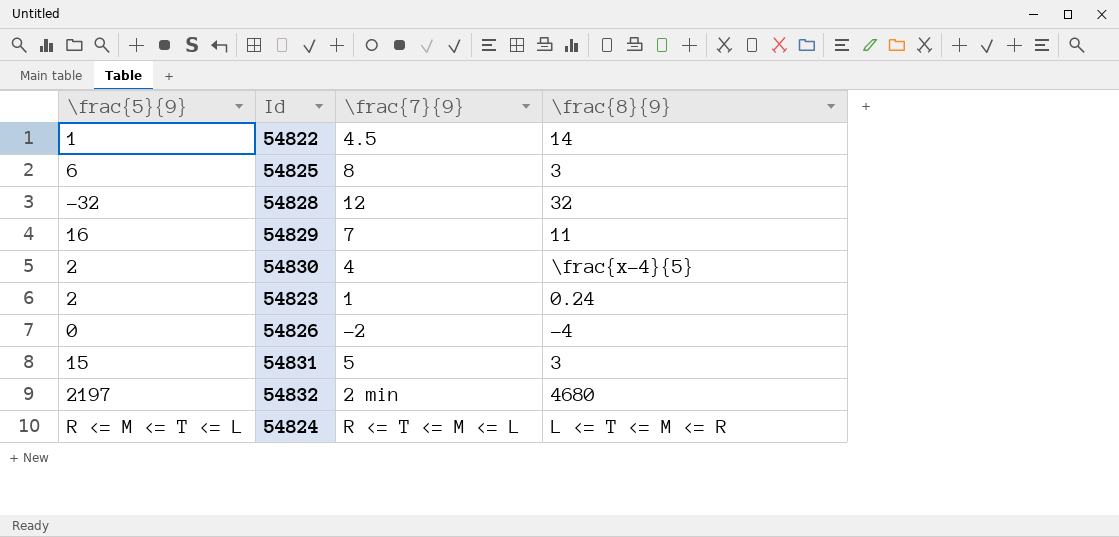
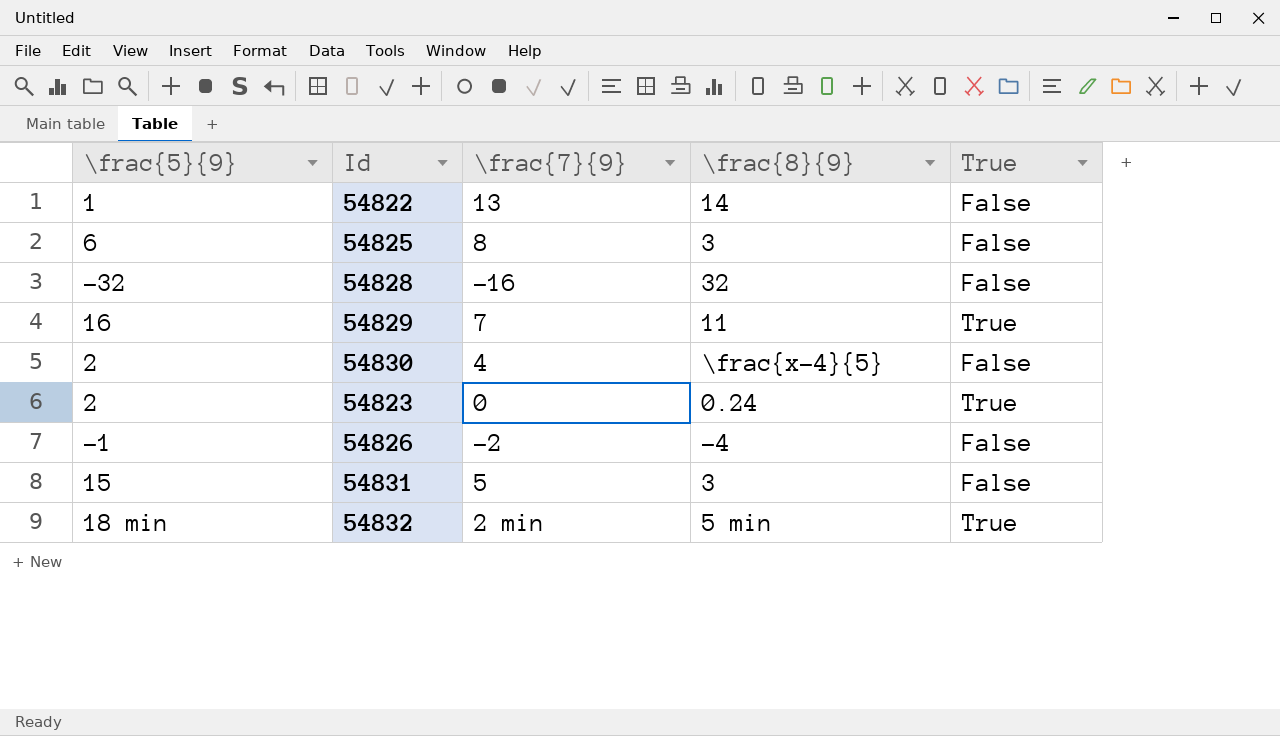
column True | position: none -> 5
row 54824: R <= M <= T <= L | R <= T <= M <= L | L <= T <= M <= R -> none
54822 | \frac{7}{9}: 4.5 -> 13
54828 | \frac{7}{9}: 12 -> −16
54823 | \frac{7}{9}: 1 -> 0
54826 | \frac{5}{9}: 0 -> -1
54832 | \frac{5}{9}: 2197 -> 18 min
54832 | \frac{8}{9}: 4680 -> 5 min

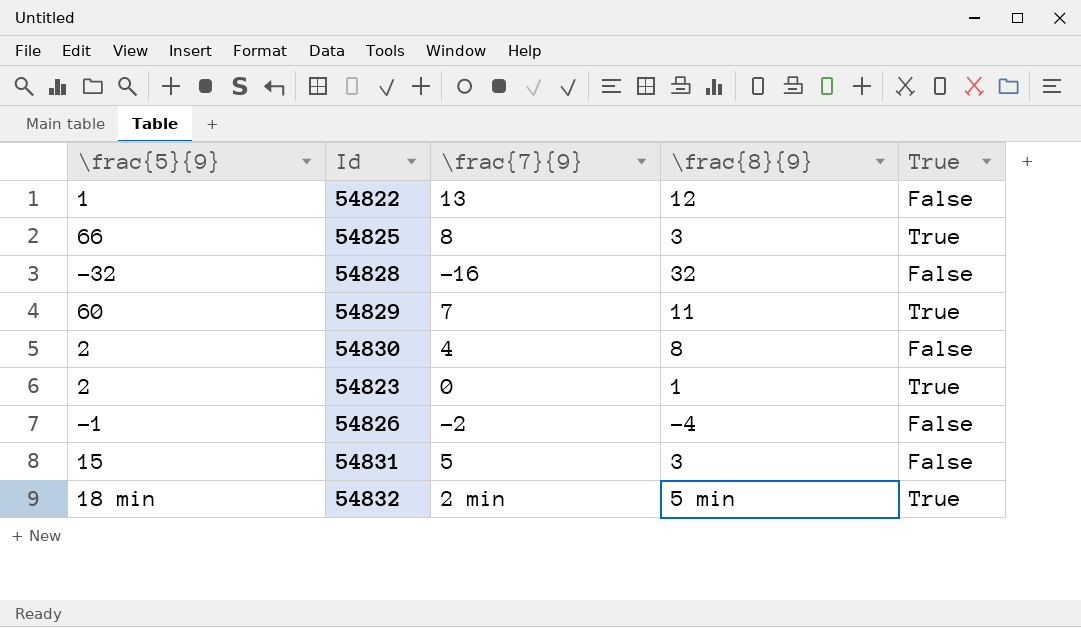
54822 | \frac{8}{9}: 14 -> 12
54825 | \frac{5}{9}: 6 -> 66
54825 | True: False -> True
54829 | \frac{5}{9}: 16 -> 60
54830 | \frac{8}{9}: \frac{x-4}{5} -> 8
54823 | \frac{8}{9}: 0.24 -> 1

